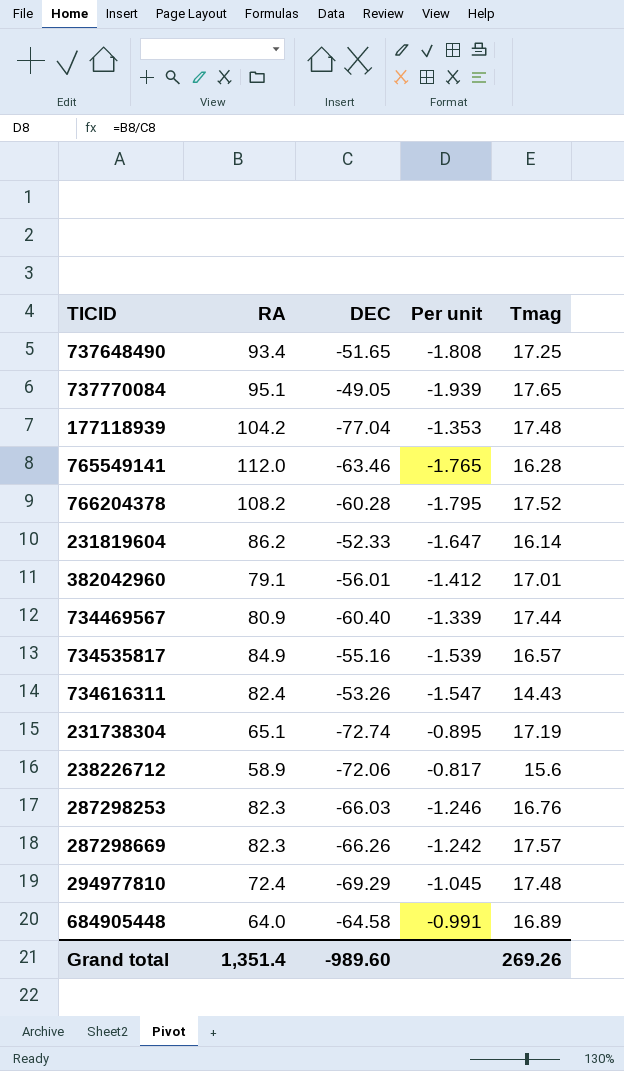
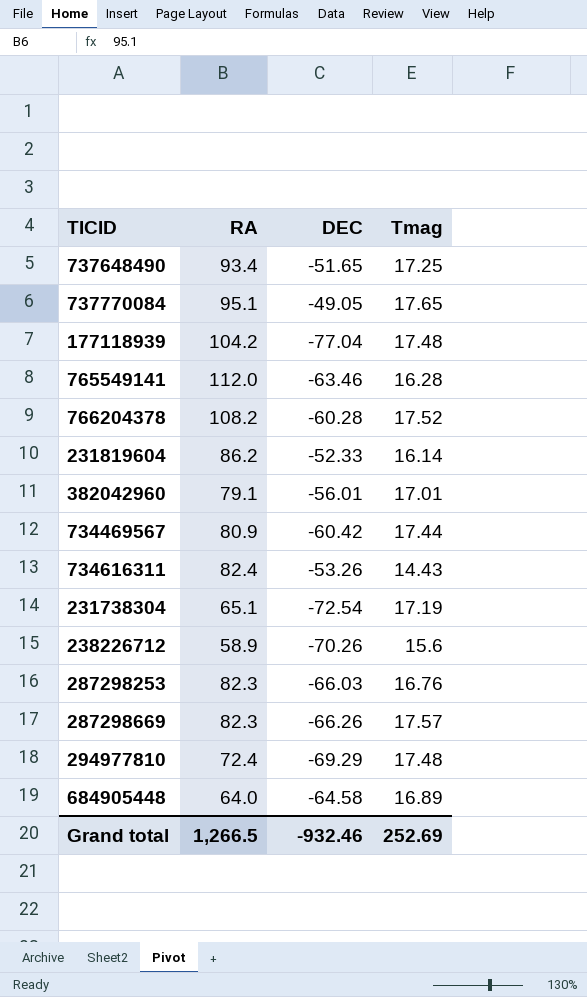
column Per unit | formula: [RA] / [DEC] -> none
row 734535817: 84.9 | -55.16 | -1.539 | 16.57 -> none
734469567 | DEC: -60.40 -> -60.42
231738304 | DEC: -72.74 -> -72.54
238226712 | DEC: -72.06 -> -70.26
Grand total | RA: 1,351.4 -> 1,266.5
Grand total | DEC: -989.60 -> -932.46
Grand total | Tmag: 269.26 -> 252.69

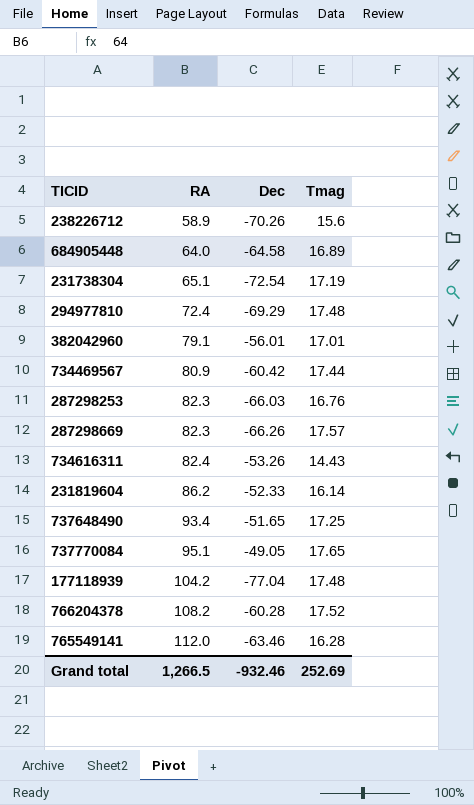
row order: none -> RA ascending
column name: DEC -> Dec

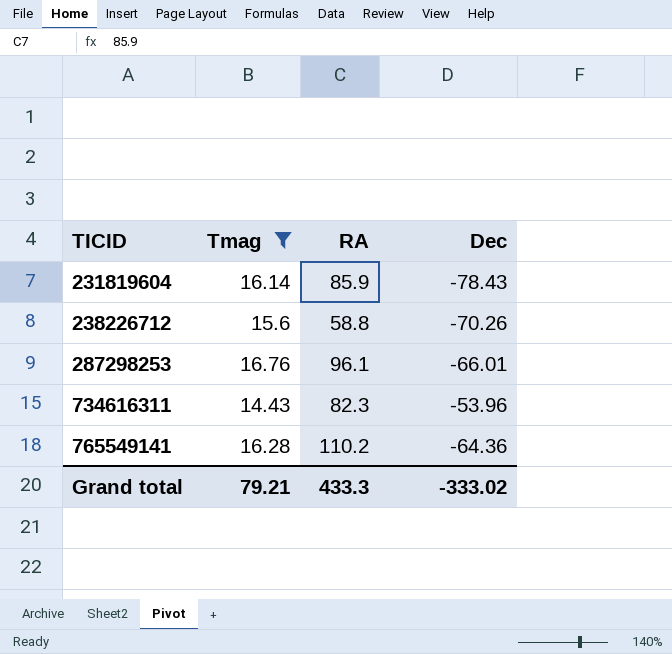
filter: none -> Tmag <= 16.76
row order: RA ascending -> TICID ascending
column Tmag | position: 4 -> 2
231819604 | RA: 86.2 -> 85.9
231819604 | Dec: -52.33 -> -78.43
238226712 | RA: 58.9 -> 58.8
287298253 | RA: 82.3 -> 96.1
287298253 | Dec: -66.03 -> -66.01
734616311 | RA: 82.4 -> 82.3
734616311 | Dec: -53.26 -> -53.96
765549141 | RA: 112.0 -> 110.2
765549141 | Dec: -63.46 -> -64.36
Grand total | Tmag: 252.69 -> 79.21
Grand total | RA: 1,266.5 -> 433.3
Grand total | Dec: -932.46 -> -333.02

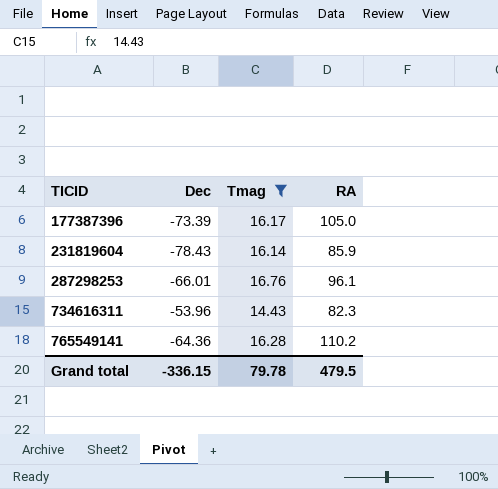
column Dec | position: 4 -> 2
row 238226712: 15.6 | 58.8 | -70.26 -> none
row 177387396: none -> -73.39 | 16.17 | 105.0
Grand total | Dec: -333.02 -> -336.15
Grand total | Tmag: 79.21 -> 79.78
Grand total | RA: 433.3 -> 479.5

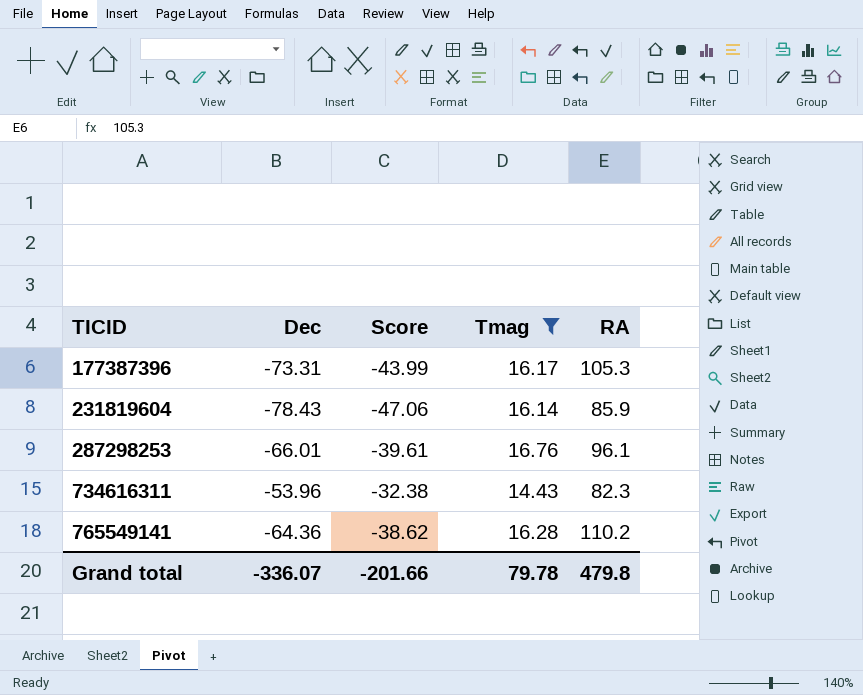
column Score | formula: none -> [Dec] * 0.6
177387396 | Dec: -73.39 -> -73.31
177387396 | RA: 105.0 -> 105.3
Grand total | Dec: -336.15 -> -336.07
Grand total | RA: 479.5 -> 479.8

